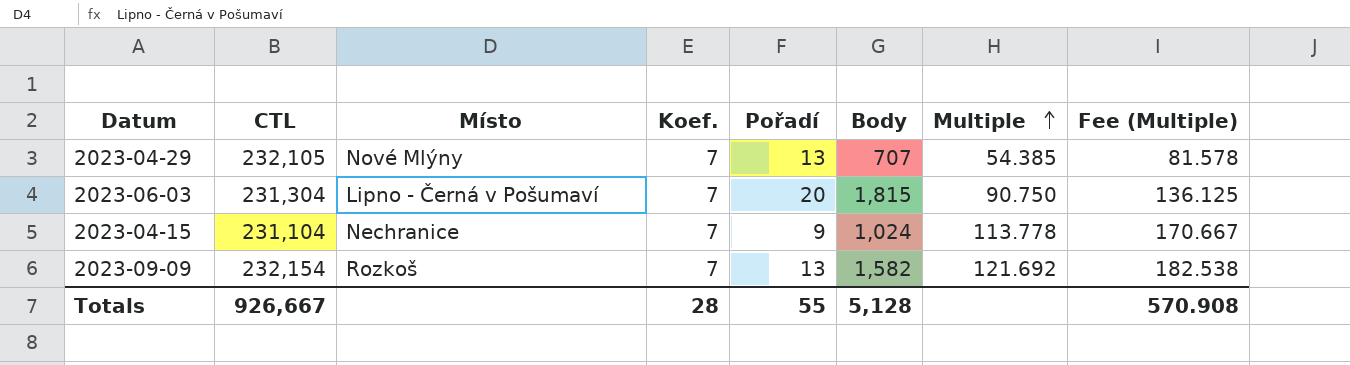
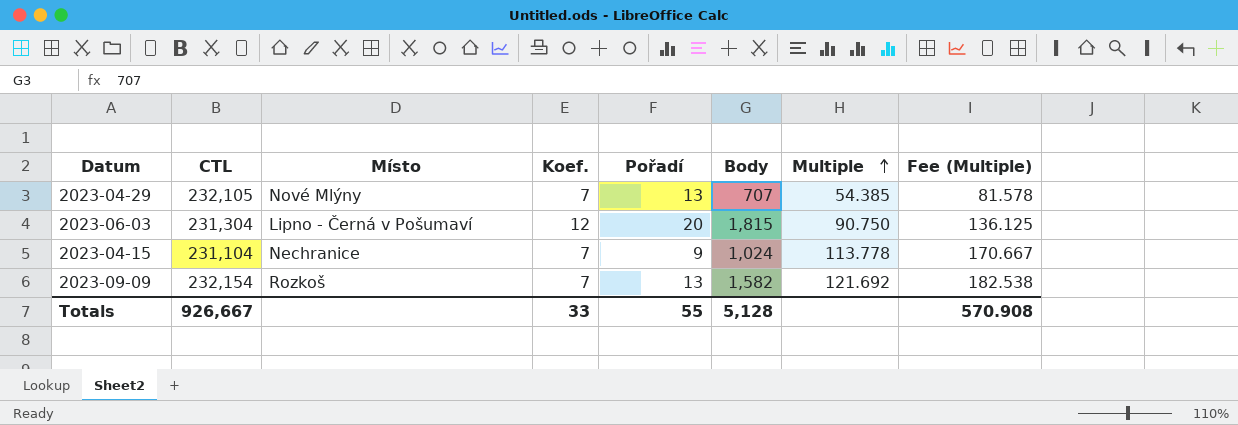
2023-06-03 | Koef.: 7 -> 12
Totals | Koef.: 28 -> 33

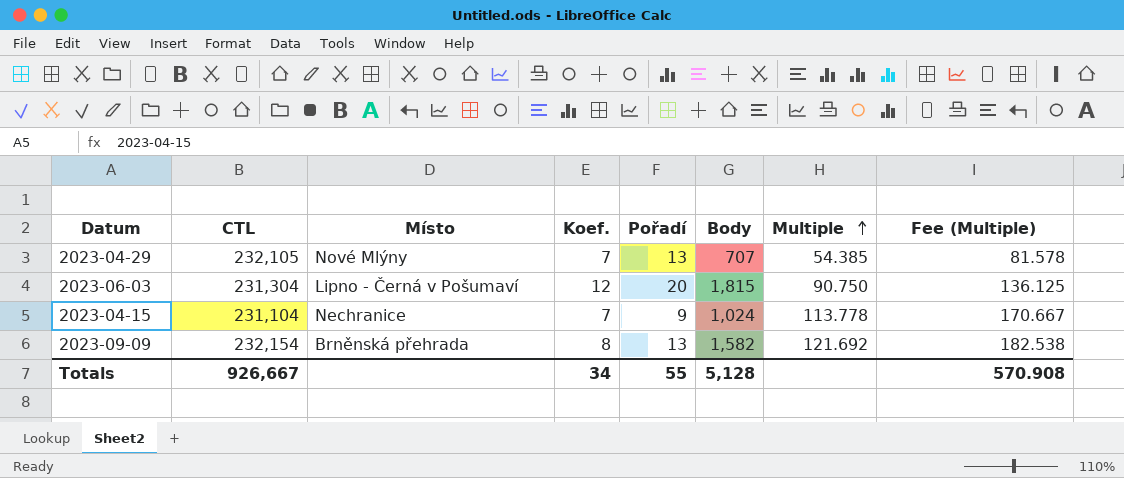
2023-09-09 | Místo: Rozkoš -> Brněnská přehrada
2023-09-09 | Koef.: 7 -> 8
Totals | Koef.: 33 -> 34

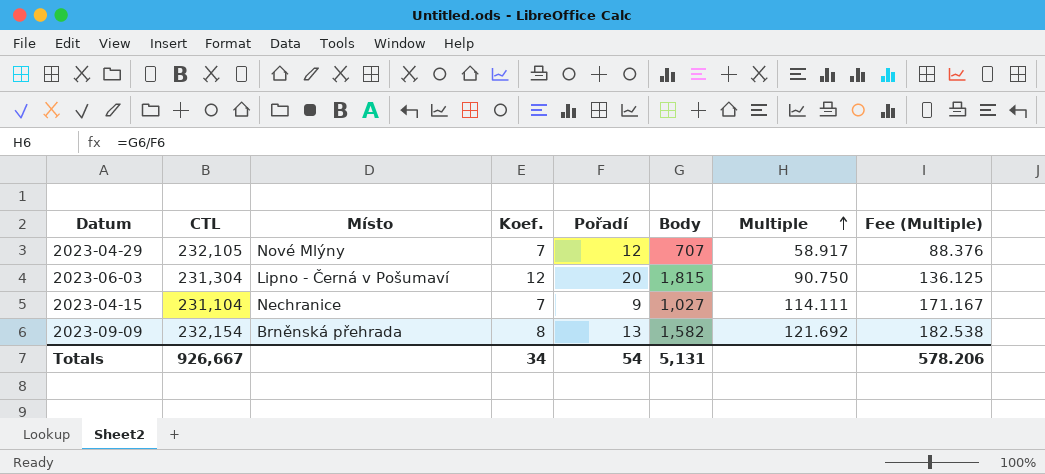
2023-04-29 | Pořadí: 13 -> 12
2023-04-29 | Multiple: 54.385 -> 58.917
2023-04-29 | Fee (Multiple): 81.578 -> 88.376
2023-04-15 | Body: 1,024 -> 1,027
2023-04-15 | Multiple: 113.778 -> 114.111
2023-04-15 | Fee (Multiple): 170.667 -> 171.167
Totals | Pořadí: 55 -> 54
Totals | Body: 5,128 -> 5,131
Totals | Fee (Multiple): 570.908 -> 578.206

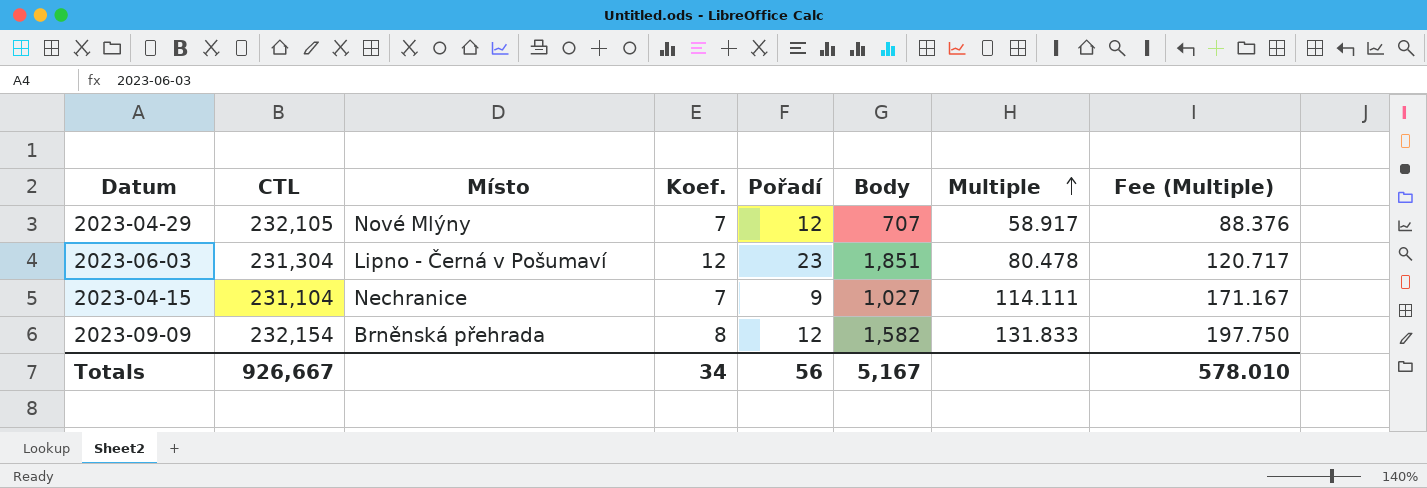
2023-06-03 | Pořadí: 20 -> 23
2023-06-03 | Body: 1,815 -> 1,851
2023-06-03 | Multiple: 90.750 -> 80.478
2023-06-03 | Fee (Multiple): 136.125 -> 120.717
2023-09-09 | Pořadí: 13 -> 12
2023-09-09 | Multiple: 121.692 -> 131.833
2023-09-09 | Fee (Multiple): 182.538 -> 197.750
Totals | Pořadí: 54 -> 56
Totals | Body: 5,131 -> 5,167
Totals | Fee (Multiple): 578.206 -> 578.010

